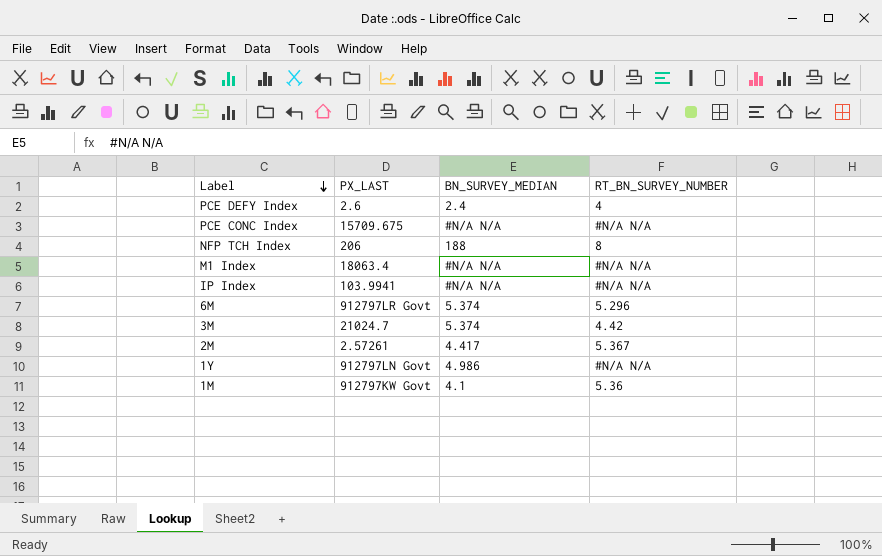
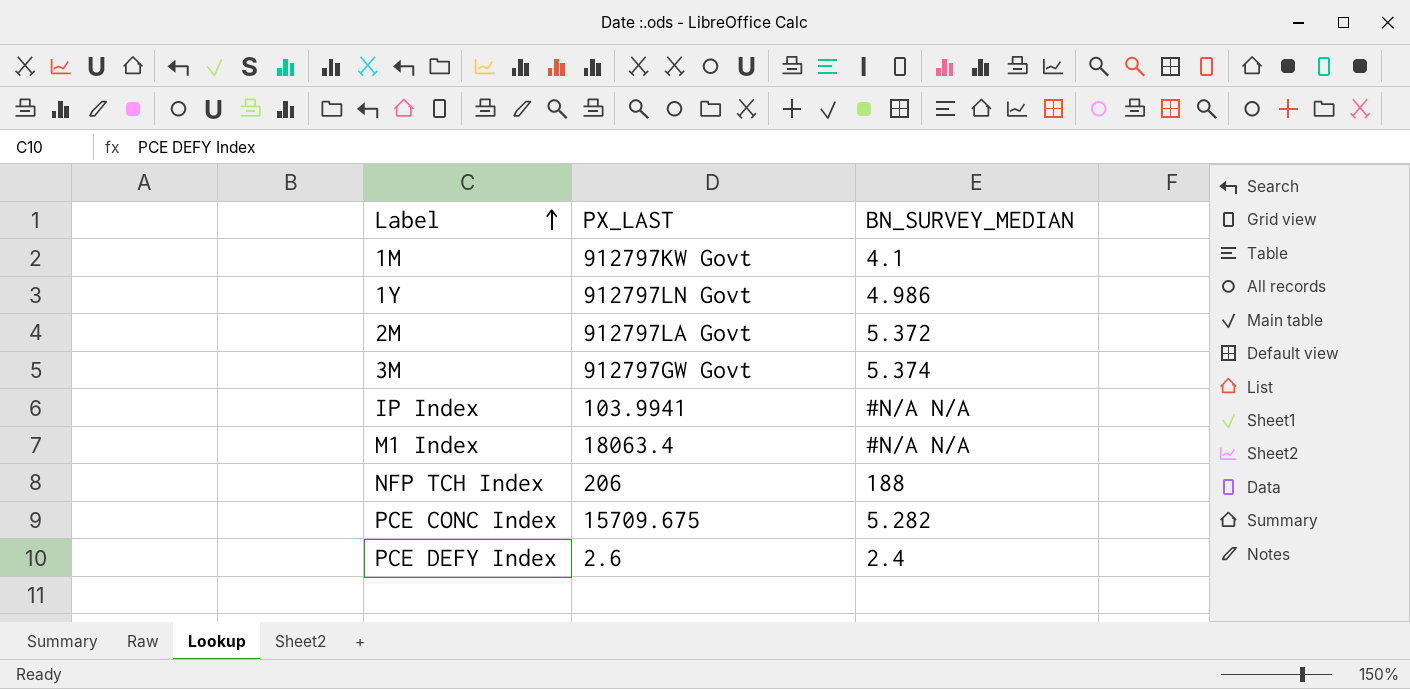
row order: Label descending -> Label ascending
column RT_BN_SURVEY_NUMBER | position: 4 -> none
row 6M: 912797LR Govt | 5.374 | 5.296 -> none
2M | PX_LAST: 2.57261 -> 912797LA Govt
2M | BN_SURVEY_MEDIAN: 4.417 -> 5.372
3M | PX_LAST: 21024.7 -> 912797GW Govt
PCE CONC Index | BN_SURVEY_MEDIAN: #N/A N/A -> 5.282

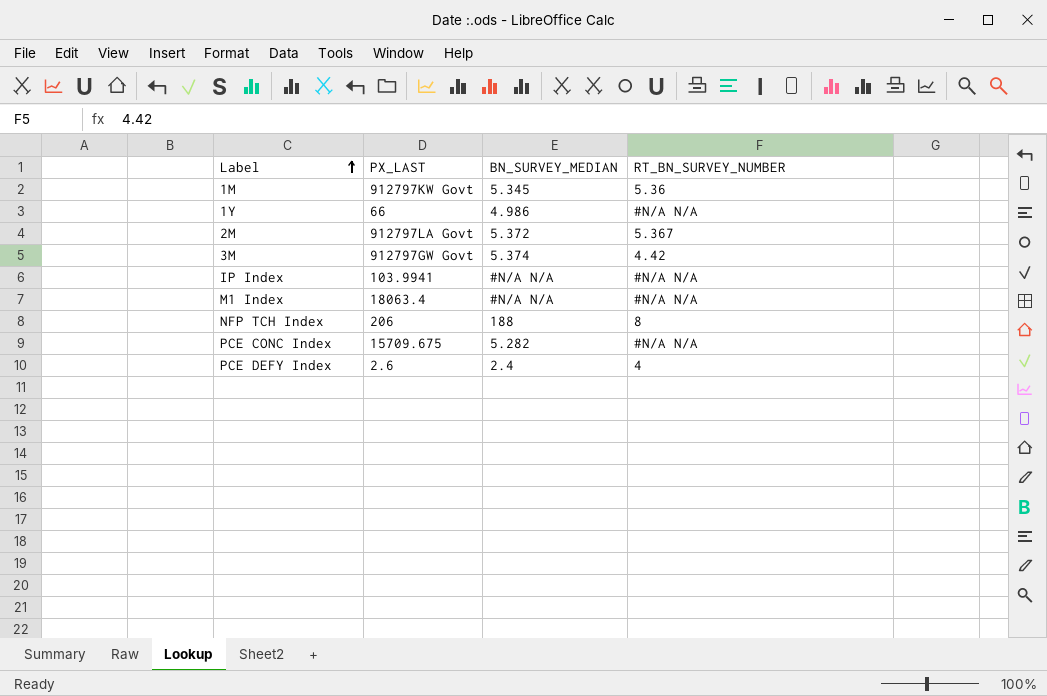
column RT_BN_SURVEY_NUMBER | position: none -> 4
1M | BN_SURVEY_MEDIAN: 4.1 -> 5.345
1Y | PX_LAST: 912797LN Govt -> 66

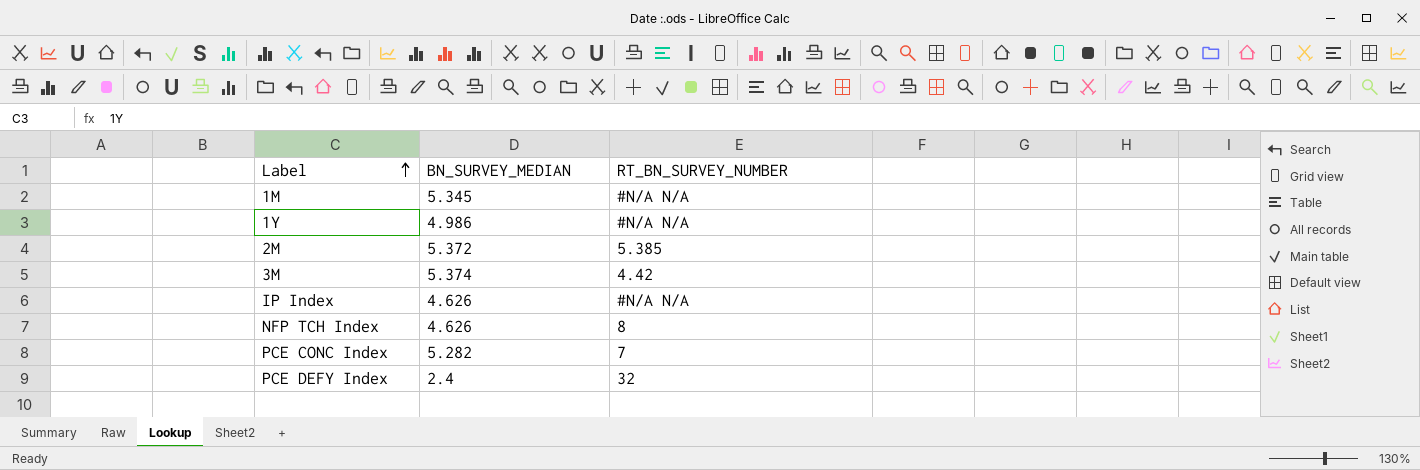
column PX_LAST | position: 2 -> none
row M1 Index: 18063.4 | #N/A N/A | #N/A N/A -> none
1M | RT_BN_SURVEY_NUMBER: 5.36 -> #N/A N/A
2M | RT_BN_SURVEY_NUMBER: 5.367 -> 5.385
IP Index | BN_SURVEY_MEDIAN: #N/A N/A -> 4.626
NFP TCH Index | BN_SURVEY_MEDIAN: 188 -> 4.626
PCE CONC Index | RT_BN_SURVEY_NUMBER: #N/A N/A -> 7
PCE DEFY Index | RT_BN_SURVEY_NUMBER: 4 -> 32

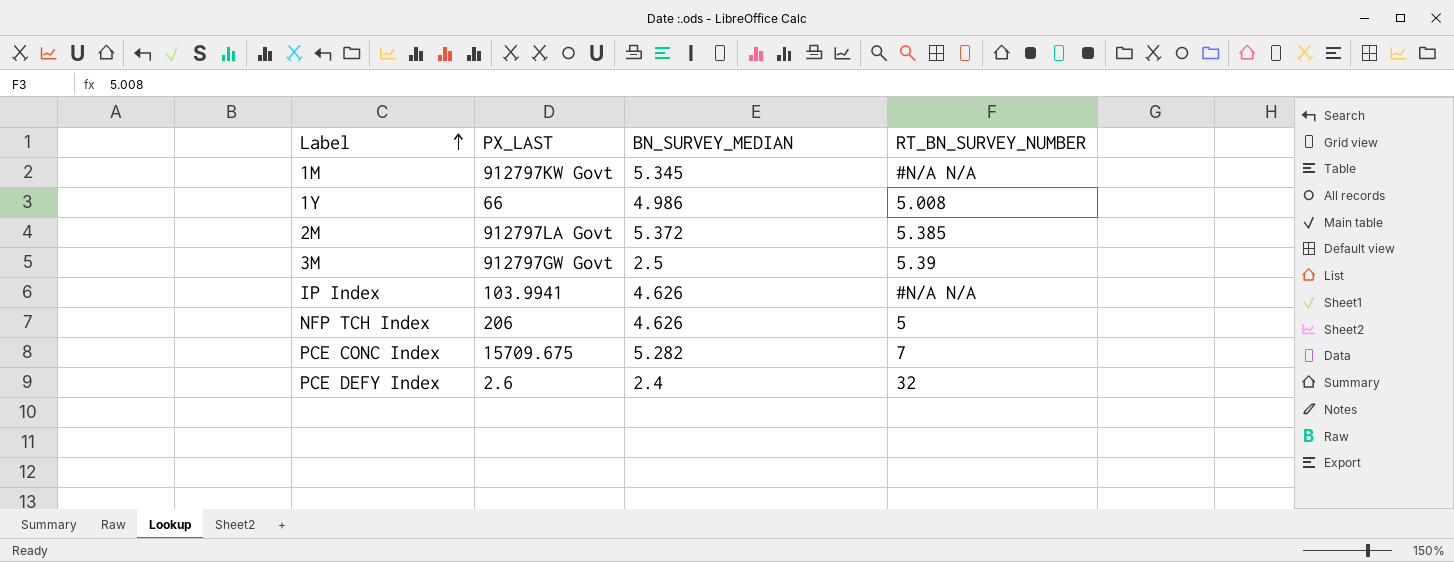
column PX_LAST | position: none -> 2
1Y | RT_BN_SURVEY_NUMBER: #N/A N/A -> 5.008
3M | BN_SURVEY_MEDIAN: 5.374 -> 2.5
3M | RT_BN_SURVEY_NUMBER: 4.42 -> 5.39
NFP TCH Index | RT_BN_SURVEY_NUMBER: 8 -> 5

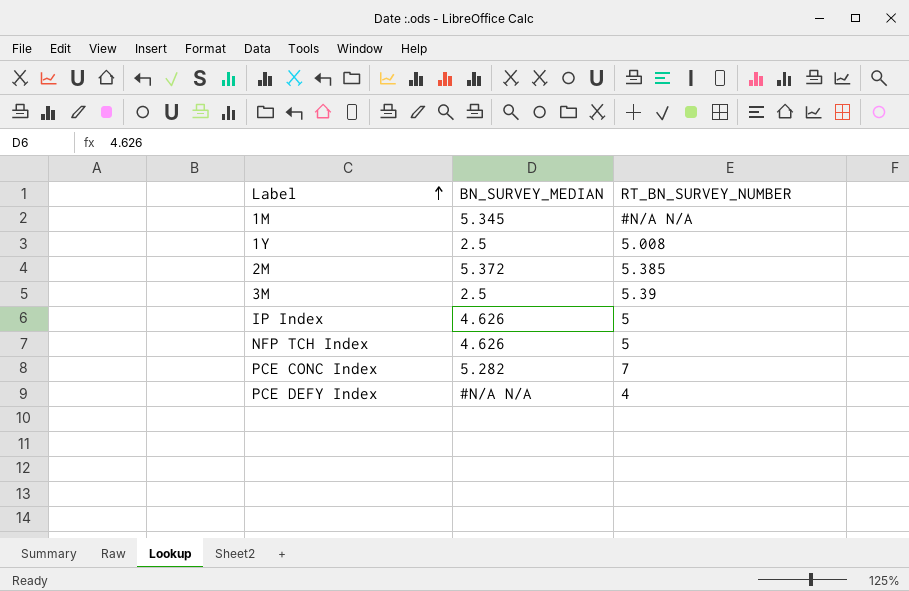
column PX_LAST | position: 2 -> none
1Y | BN_SURVEY_MEDIAN: 4.986 -> 2.5
IP Index | RT_BN_SURVEY_NUMBER: #N/A N/A -> 5
PCE DEFY Index | BN_SURVEY_MEDIAN: 2.4 -> #N/A N/A
PCE DEFY Index | RT_BN_SURVEY_NUMBER: 32 -> 4

